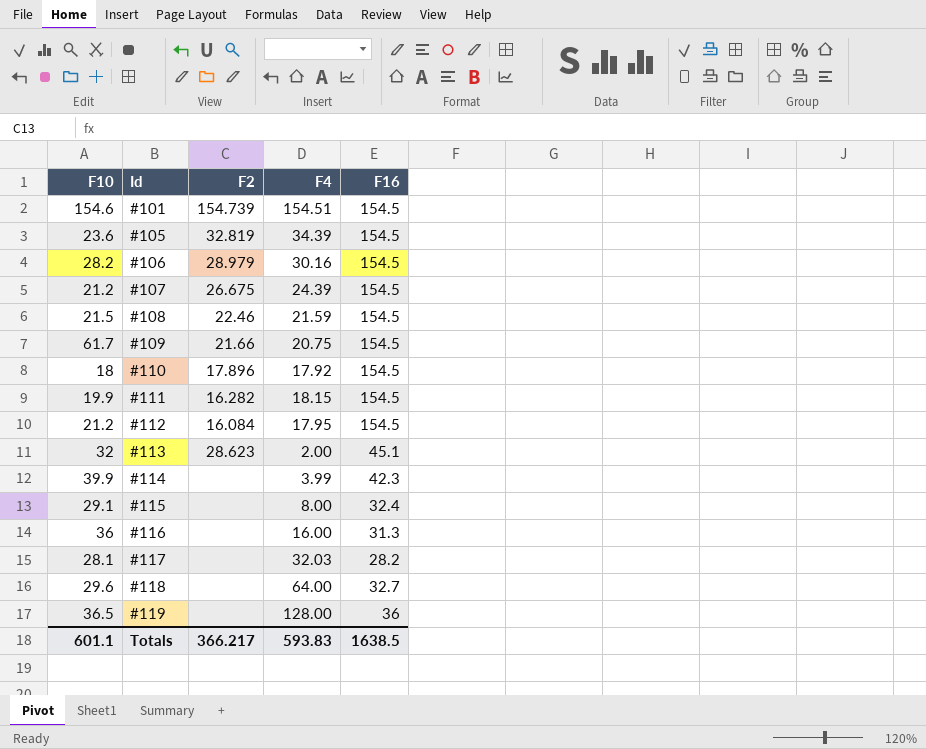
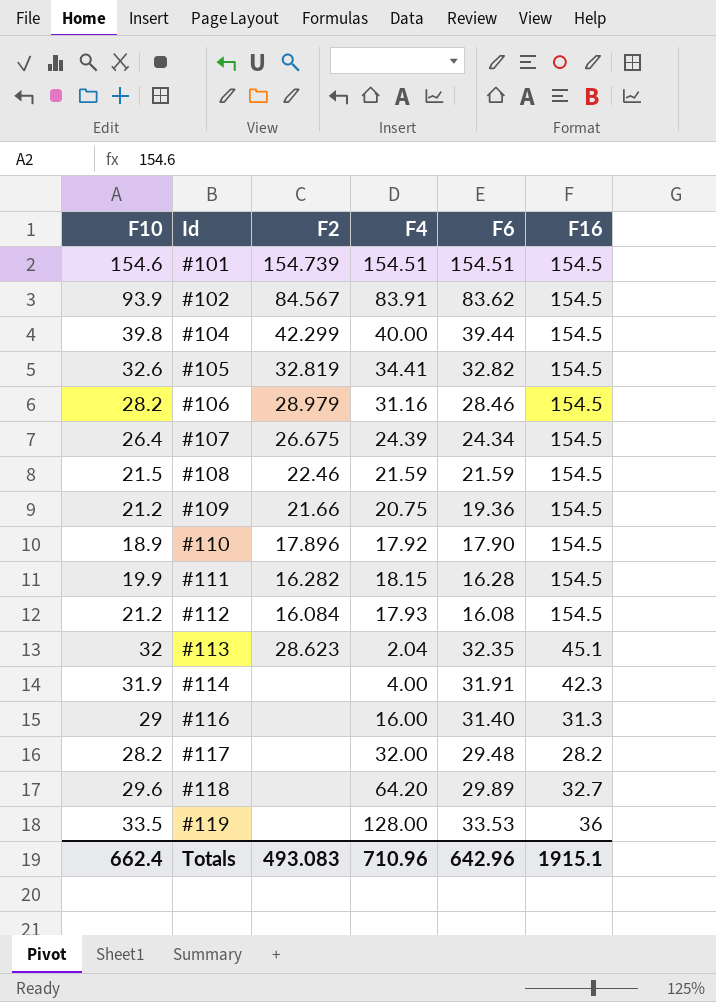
column F6 | position: none -> 5
row #115: 29.1 | none | 8.00 | 32.4 -> none
row #102: none -> 93.9 | 84.567 | 83.91 | 83.62 | 154.5
row #104: none -> 39.8 | 42.299 | 40.00 | 39.44 | 154.5
#105 | F10: 23.6 -> 32.6
#105 | F4: 34.39 -> 34.41
#106 | F4: 30.16 -> 31.16
#107 | F10: 21.2 -> 26.4
#109 | F10: 61.7 -> 21.2
#110 | F10: 18 -> 18.9
#112 | F4: 17.95 -> 17.93
#113 | F4: 2.00 -> 2.04
#114 | F10: 39.9 -> 31.9
#114 | F4: 3.99 -> 4.00
#116 | F10: 36 -> 29
#117 | F10: 28.1 -> 28.2
#117 | F4: 32.03 -> 32.00
#118 | F4: 64.00 -> 64.20
#119 | F10: 36.5 -> 33.5
Totals | F10: 601.1 -> 662.4
Totals | F2: 366.217 -> 493.083
Totals | F4: 593.83 -> 710.96
Totals | F16: 1638.5 -> 1915.1

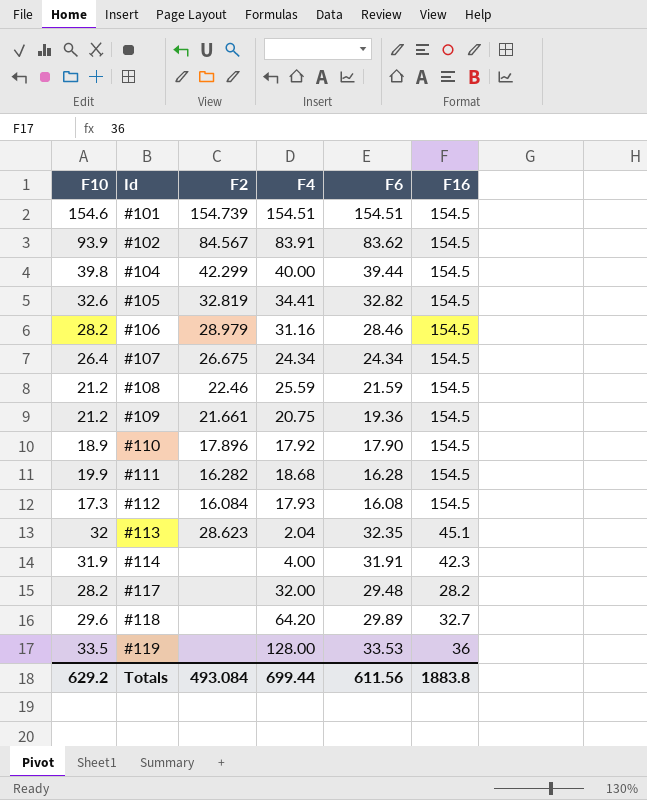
row #116: 29 | none | 16.00 | 31.40 | 31.3 -> none
#107 | F4: 24.39 -> 24.34
#108 | F10: 21.5 -> 21.2
#108 | F4: 21.59 -> 25.59
#109 | F2: 21.66 -> 21.661
#111 | F4: 18.15 -> 18.68
#112 | F10: 21.2 -> 17.3
Totals | F10: 662.4 -> 629.2
Totals | F2: 493.083 -> 493.084
Totals | F4: 710.96 -> 699.44
Totals | F6: 642.96 -> 611.56
Totals | F16: 1915.1 -> 1883.8

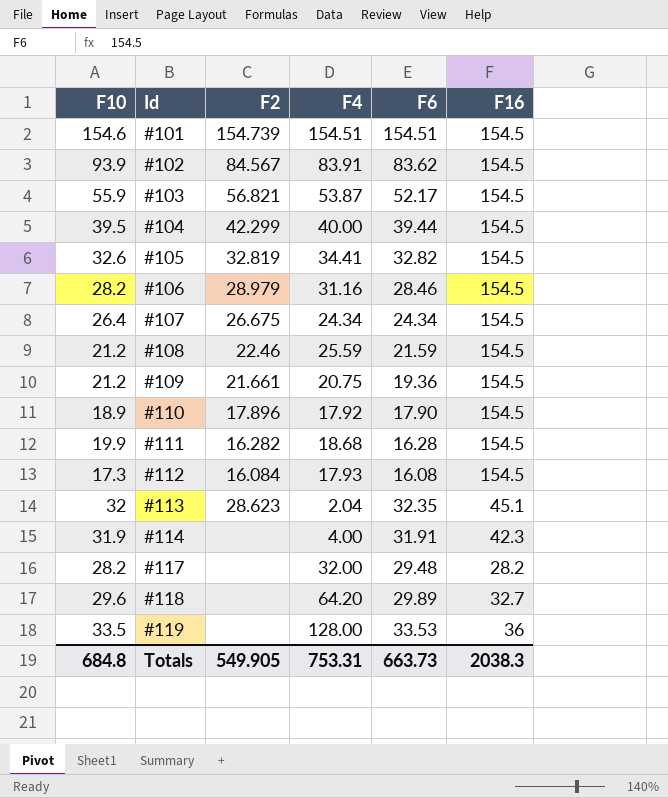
row #103: none -> 55.9 | 56.821 | 53.87 | 52.17 | 154.5
#104 | F10: 39.8 -> 39.5
Totals | F10: 629.2 -> 684.8
Totals | F2: 493.084 -> 549.905
Totals | F4: 699.44 -> 753.31
Totals | F6: 611.56 -> 663.73
Totals | F16: 1883.8 -> 2038.3

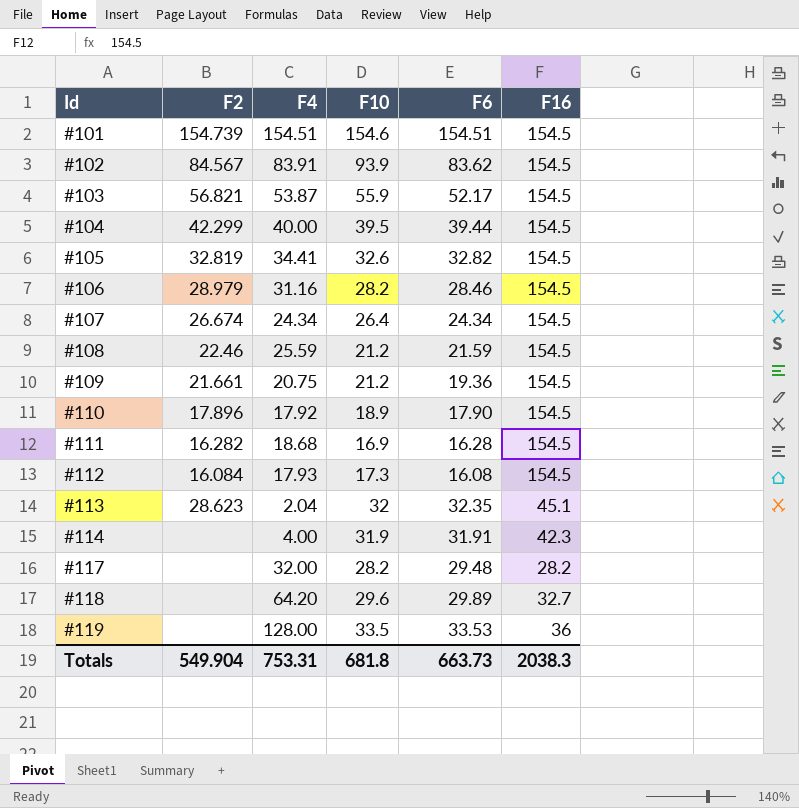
column F10 | position: 1 -> 4
#107 | F2: 26.675 -> 26.674
#111 | F10: 19.9 -> 16.9
Totals | F2: 549.905 -> 549.904
Totals | F10: 684.8 -> 681.8

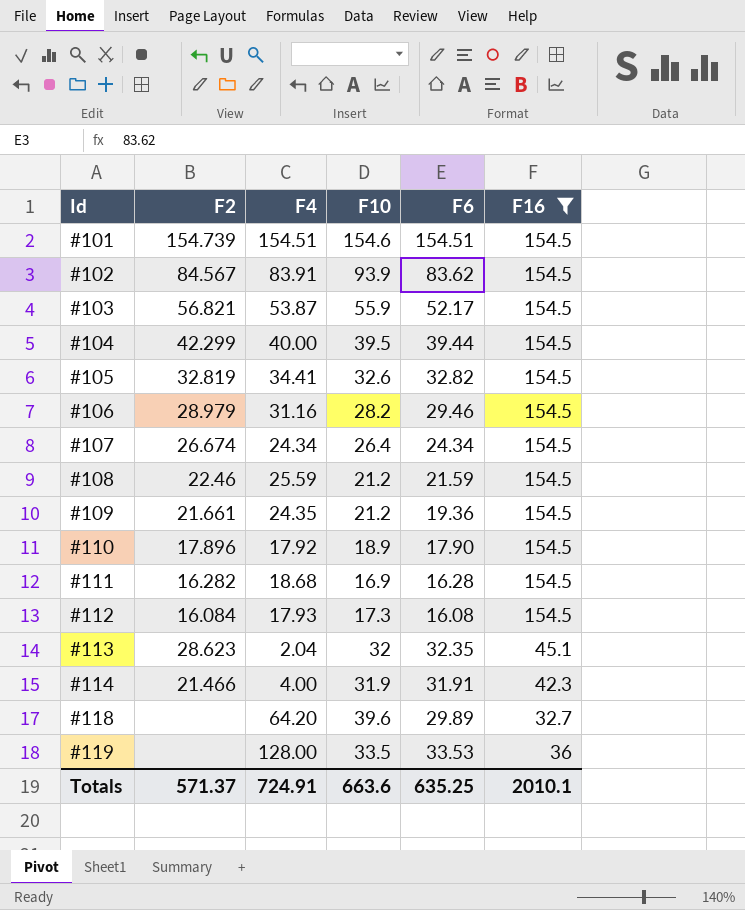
filter: none -> F16 != 28.2
#106 | F6: 28.46 -> 29.46
#109 | F4: 20.75 -> 24.35
#114 | F2: none -> 21.466
#118 | F10: 29.6 -> 39.6
Totals | F2: 549.904 -> 571.37
Totals | F4: 753.31 -> 724.91
Totals | F10: 681.8 -> 663.6
Totals | F6: 663.73 -> 635.25
Totals | F16: 2038.3 -> 2010.1

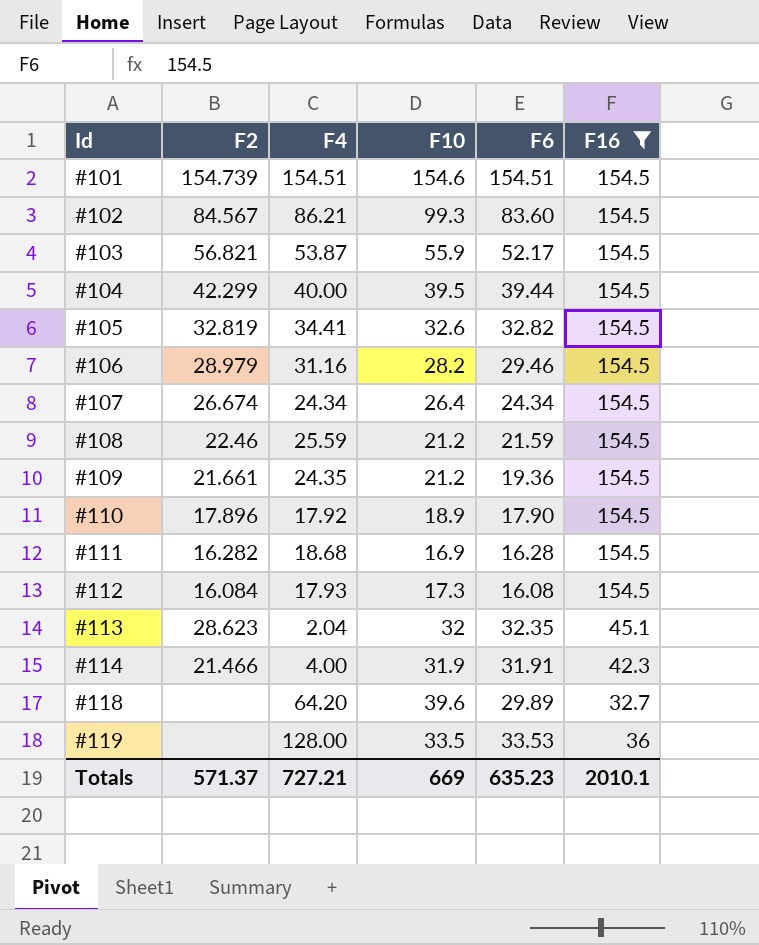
#102 | F4: 83.91 -> 86.21
#102 | F10: 93.9 -> 99.3
#102 | F6: 83.62 -> 83.60
Totals | F4: 724.91 -> 727.21
Totals | F10: 663.6 -> 669
Totals | F6: 635.25 -> 635.23

